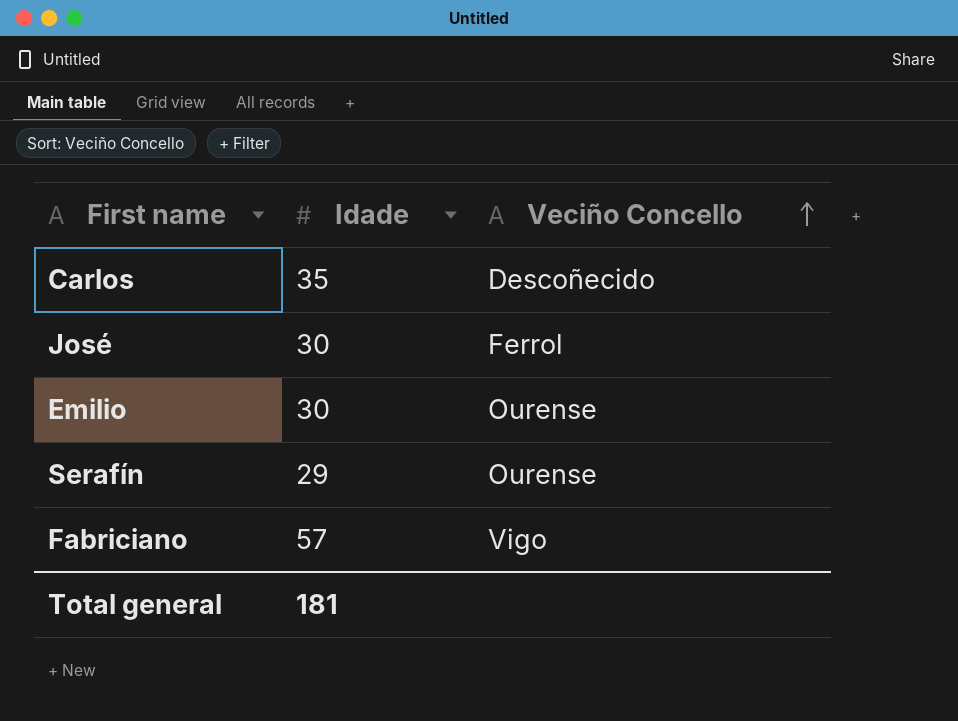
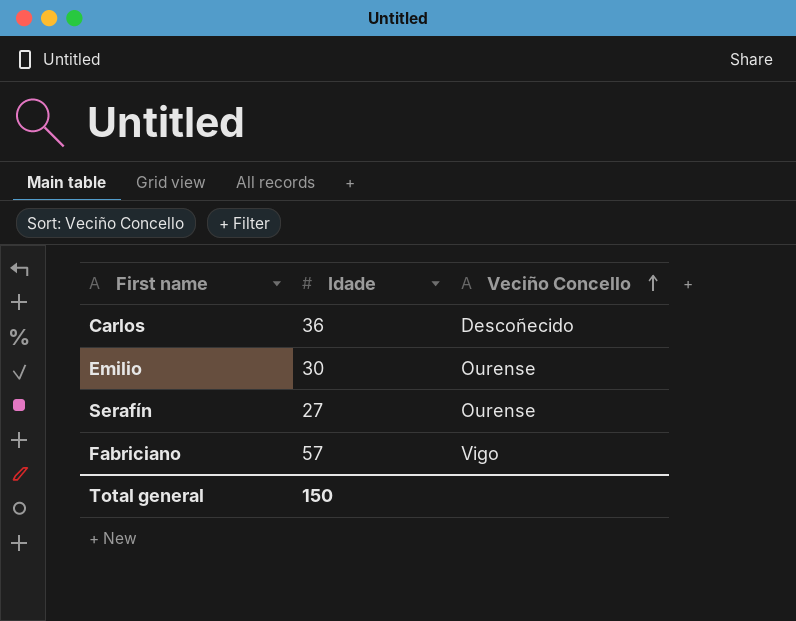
row José: 30 | Ferrol -> none
Carlos | Idade: 35 -> 36
Serafín | Idade: 29 -> 27
Total general | Idade: 181 -> 150

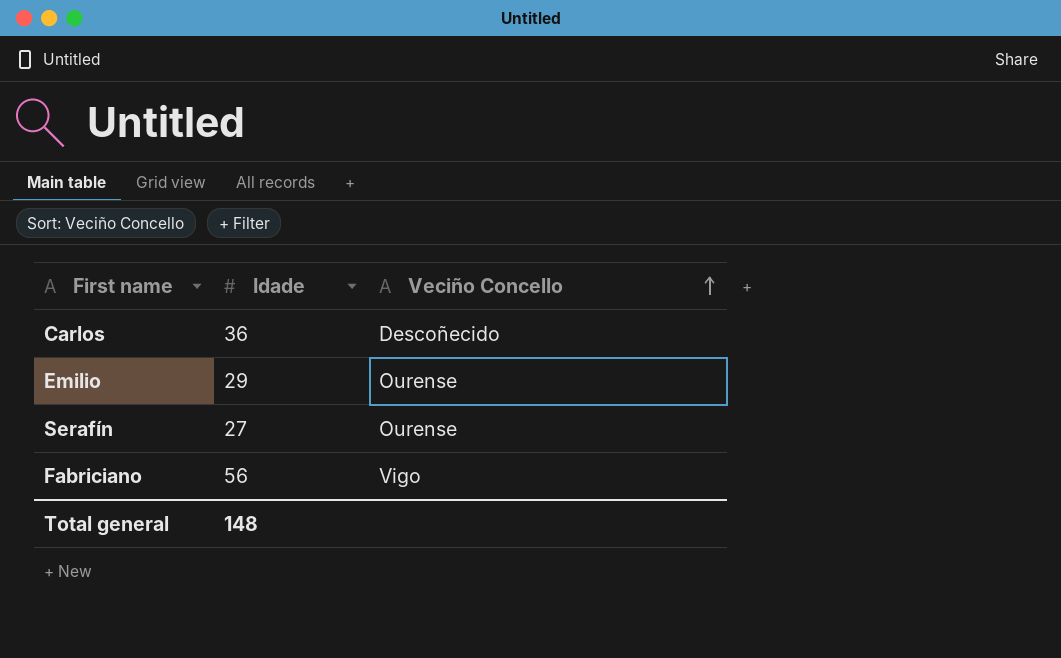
Emilio | Idade: 30 -> 29
Fabriciano | Idade: 57 -> 56
Total general | Idade: 150 -> 148

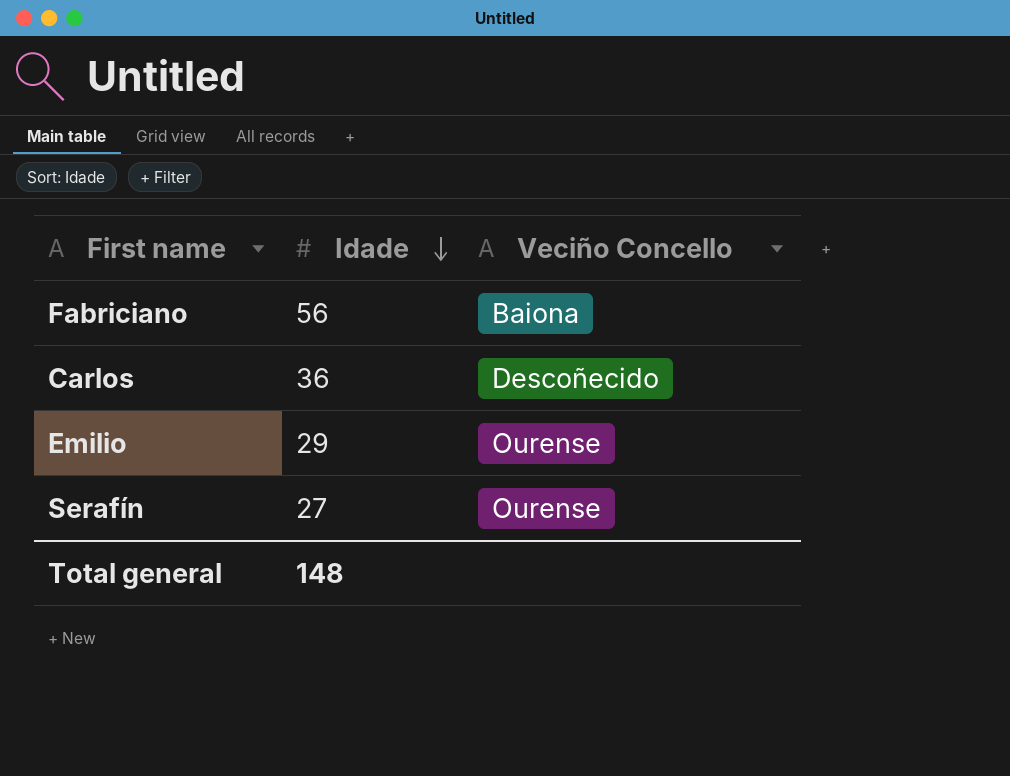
row order: Veciño Concello ascending -> Idade descending
Fabriciano | Veciño Concello: Vigo -> Baiona

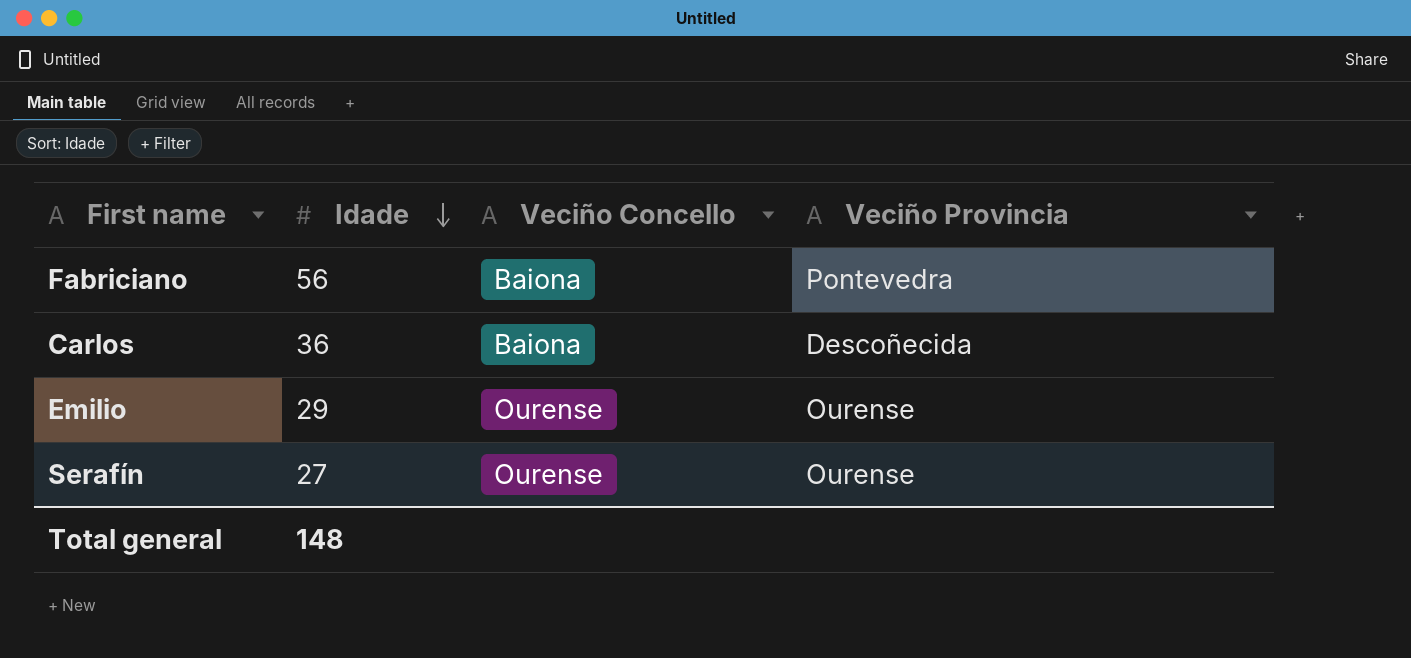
column Veciño Provincia | position: none -> 4
Carlos | Veciño Concello: Descoñecido -> Baiona

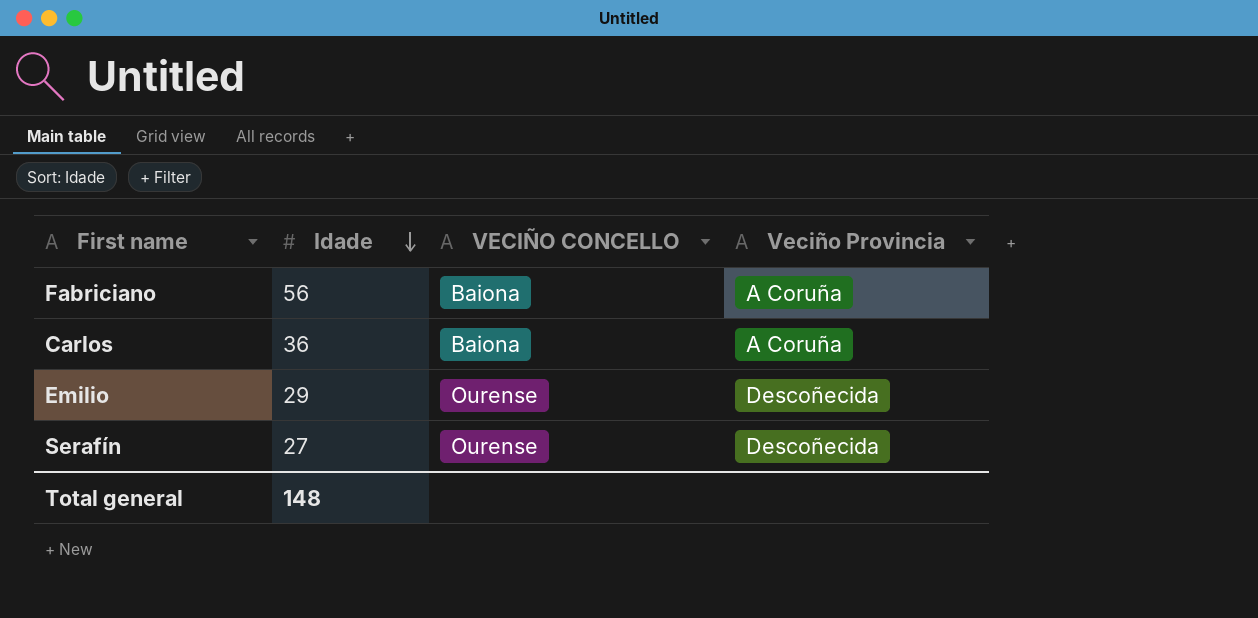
column name: Veciño Concello -> VECIÑO CONCELLO
Fabriciano | Veciño Provincia: Pontevedra -> A Coruña
Carlos | Veciño Provincia: Descoñecida -> A Coruña
Emilio | Veciño Provincia: Ourense -> Descoñecida
Serafín | Veciño Provincia: Ourense -> Descoñecida

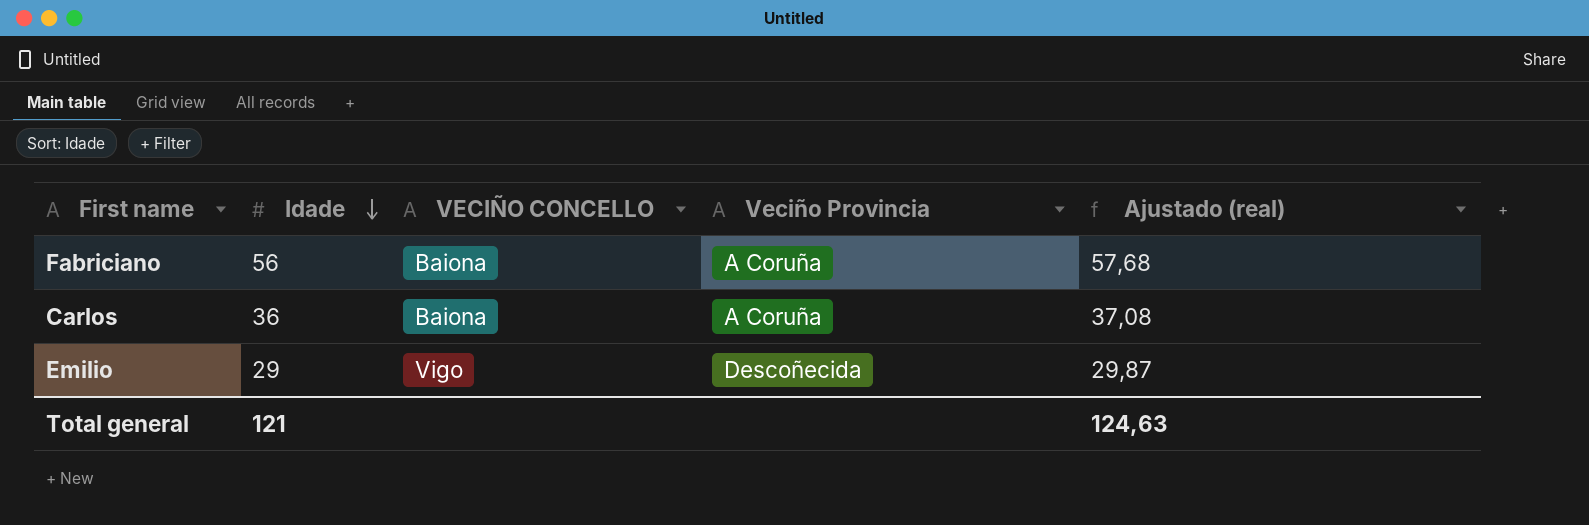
column Ajustado (real) | formula: none -> [Idade] * 1,03
row Serafín: 27 | Ourense | Descoñecida -> none
Emilio | VECIÑO CONCELLO: Ourense -> Vigo
Total general | Idade: 148 -> 121

